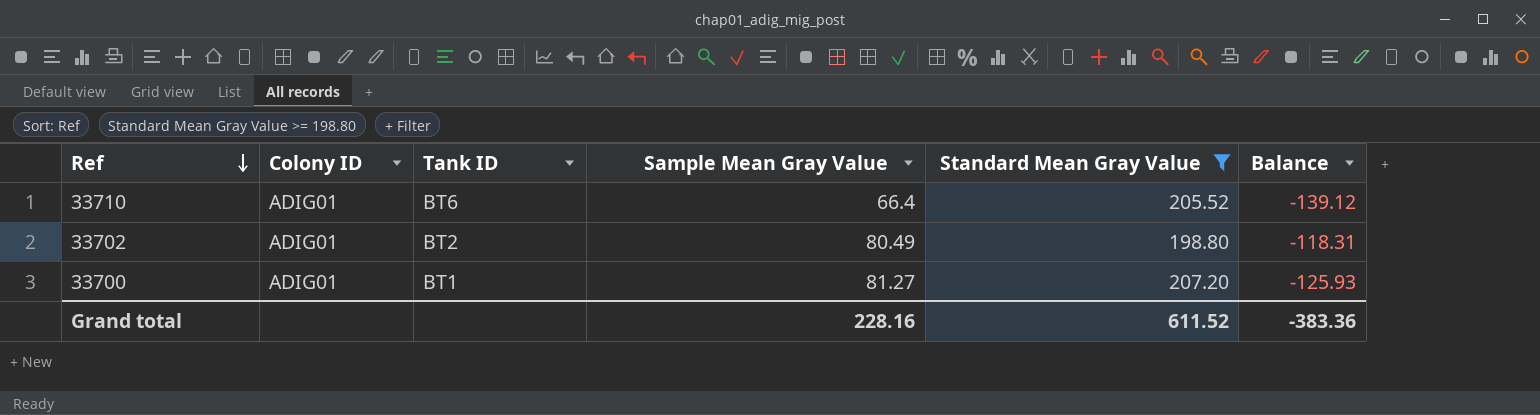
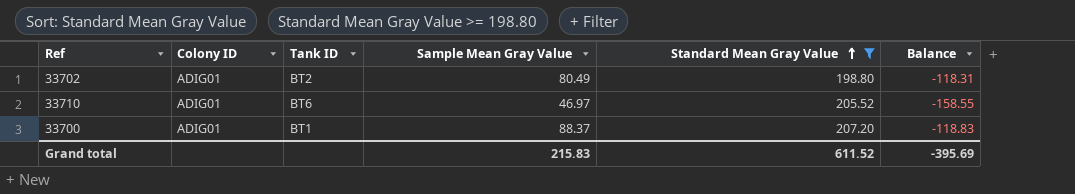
row order: Ref descending -> Standard Mean Gray Value ascending
33710 | Sample Mean Gray Value: 66.4 -> 46.97
33710 | Balance: -139.12 -> -158.55
33700 | Sample Mean Gray Value: 81.27 -> 88.37
33700 | Balance: -125.93 -> -118.83
Grand total | Sample Mean Gray Value: 228.16 -> 215.83
Grand total | Balance: -383.36 -> -395.69

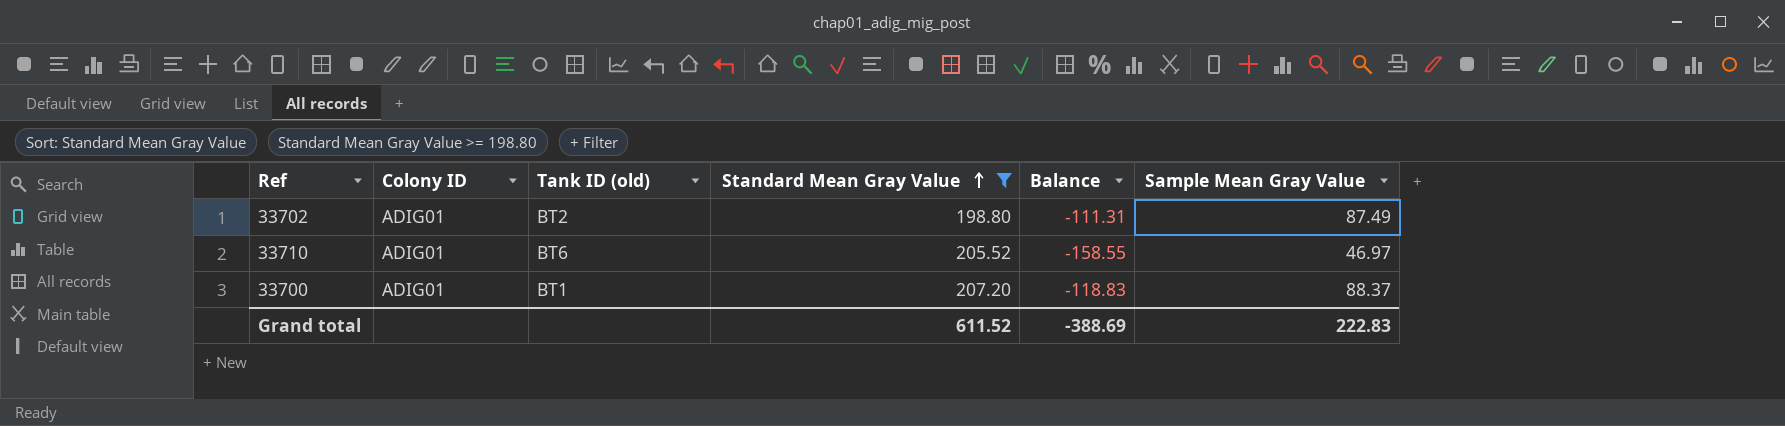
column name: Tank ID -> Tank ID (old)
column Sample Mean Gray Value | position: 4 -> 6
33702 | Balance: -118.31 -> -111.31
33702 | Sample Mean Gray Value: 80.49 -> 87.49
Grand total | Balance: -395.69 -> -388.69
Grand total | Sample Mean Gray Value: 215.83 -> 222.83

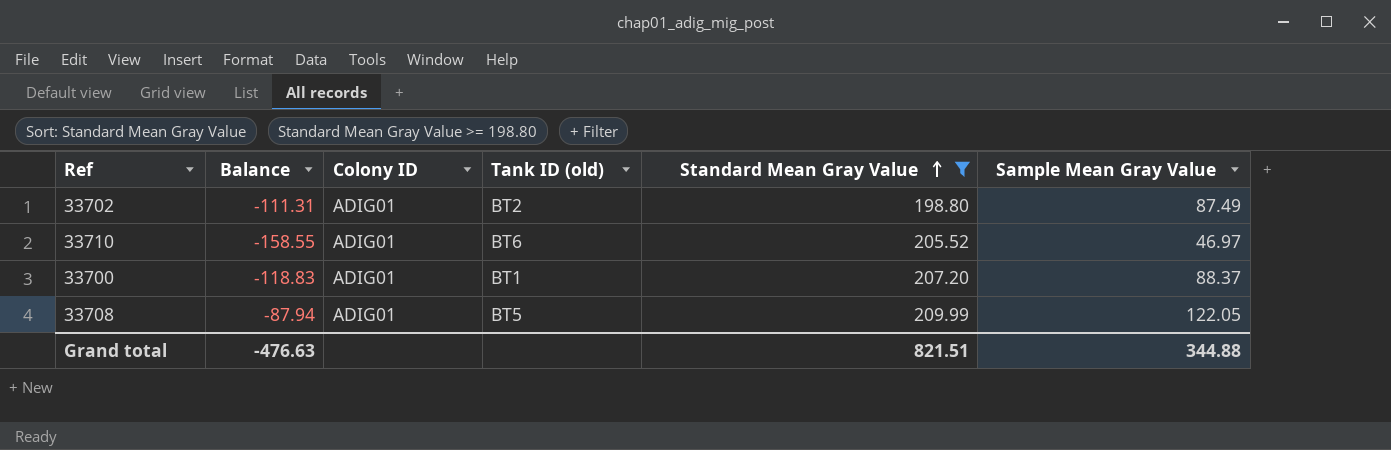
column Balance | position: 5 -> 2
row 33708: none -> -87.94 | ADIG01 | BT5 | 209.99 | 122.05
Grand total | Balance: -388.69 -> -476.63
Grand total | Standard Mean Gray Value: 611.52 -> 821.51
Grand total | Sample Mean Gray Value: 222.83 -> 344.88

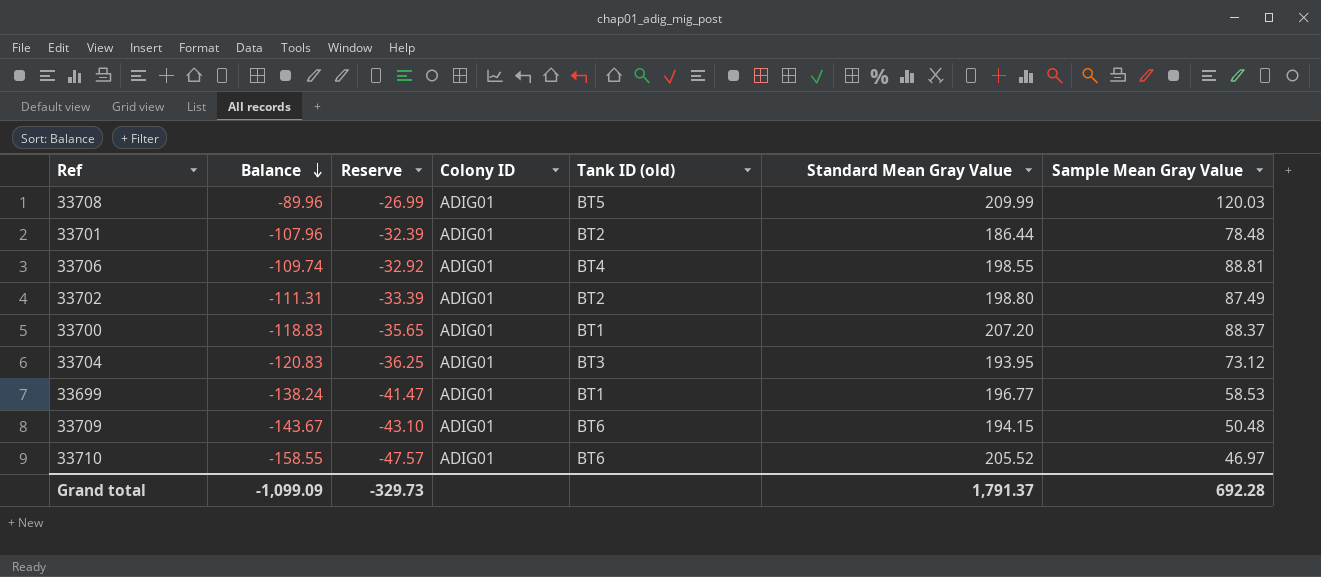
filter: Standard Mean Gray Value >= 198.80 -> none
row order: Standard Mean Gray Value ascending -> Balance descending
column Reserve | formula: none -> [Balance] * 0.3
33708 | Balance: -87.94 -> -89.96
33708 | Sample Mean Gray Value: 122.05 -> 120.03
Grand total | Balance: -476.63 -> -1,099.09
Grand total | Standard Mean Gray Value: 821.51 -> 1,791.37
Grand total | Sample Mean Gray Value: 344.88 -> 692.28

